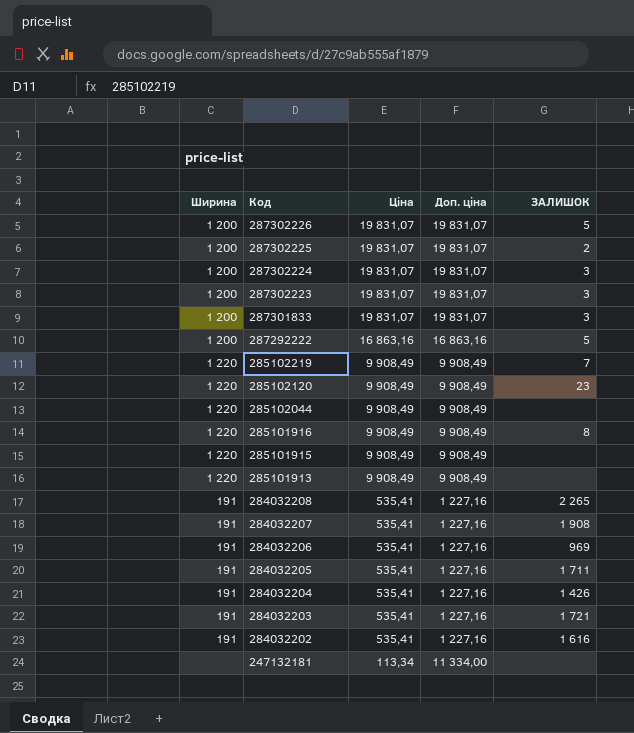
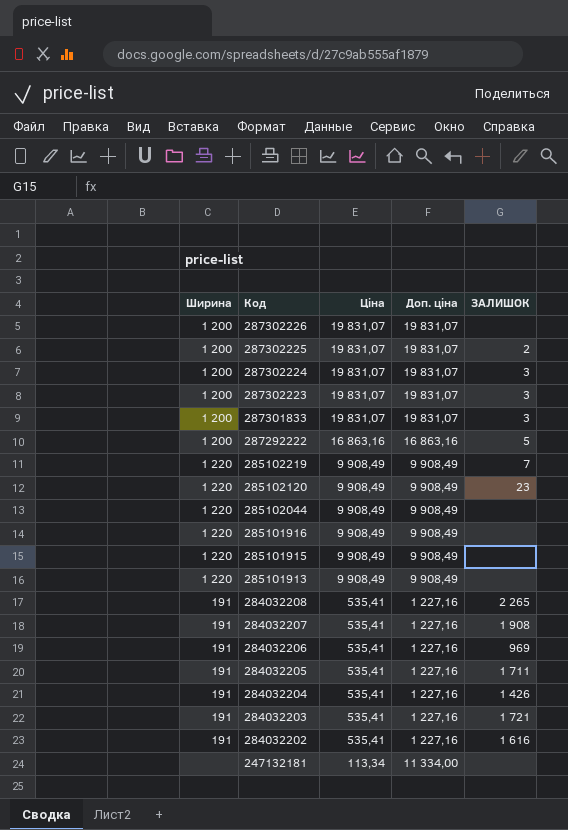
287302226 | ЗАЛИШОК: 5 -> none
285101916 | ЗАЛИШОК: 8 -> none

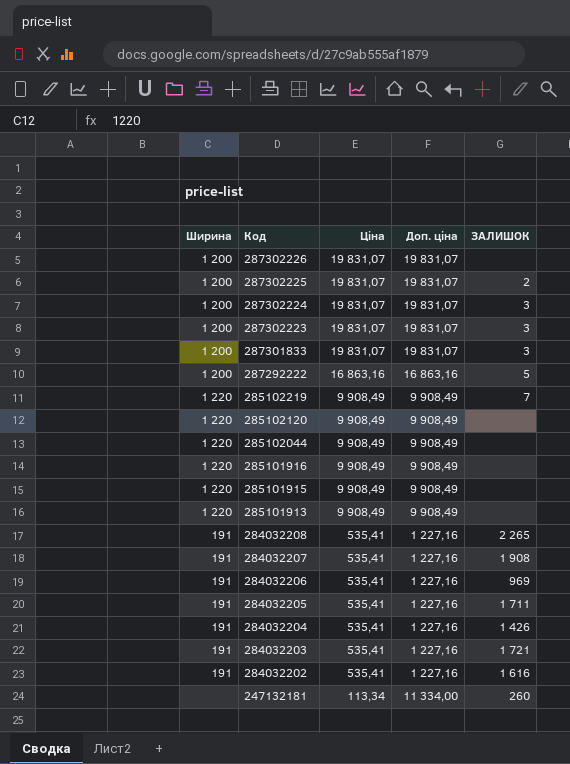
285102120 | ЗАЛИШОК: 23 -> none
247132181 | ЗАЛИШОК: none -> 260

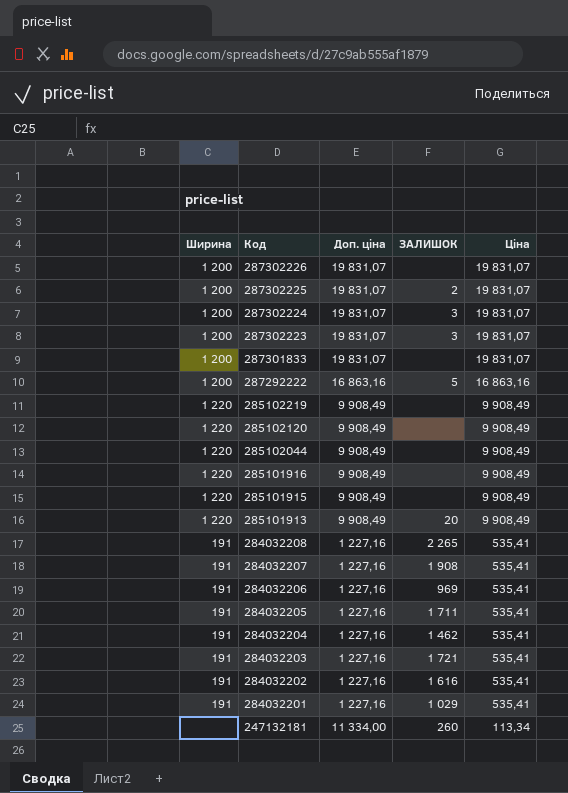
column Ціна | position: 3 -> 5
287301833 | ЗАЛИШОК: 3 -> none
285102219 | ЗАЛИШОК: 7 -> none
285101913 | ЗАЛИШОК: none -> 20
284032204 | ЗАЛИШОК: 1 426 -> 1 462
row 284032201: none -> 191 | 1 227,16 | 1 029 | 535,41

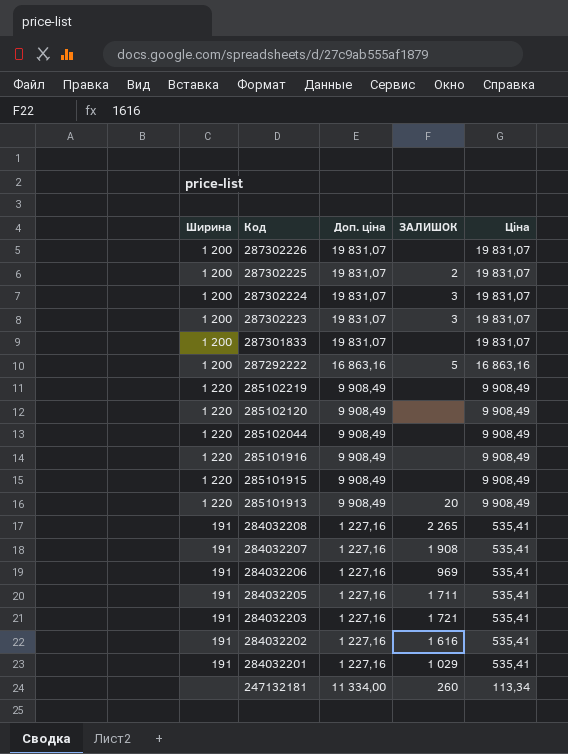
row 284032204: 191 | 1 227,16 | 1 462 | 535,41 -> none

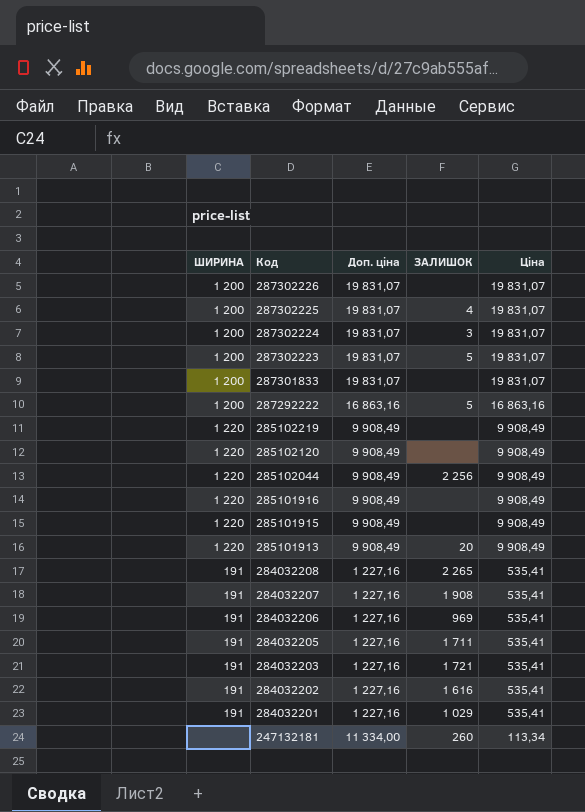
column name: Ширина -> ШИРИНА
287302225 | ЗАЛИШОК: 2 -> 4
287302223 | ЗАЛИШОК: 3 -> 5
285102044 | ЗАЛИШОК: none -> 2 256

